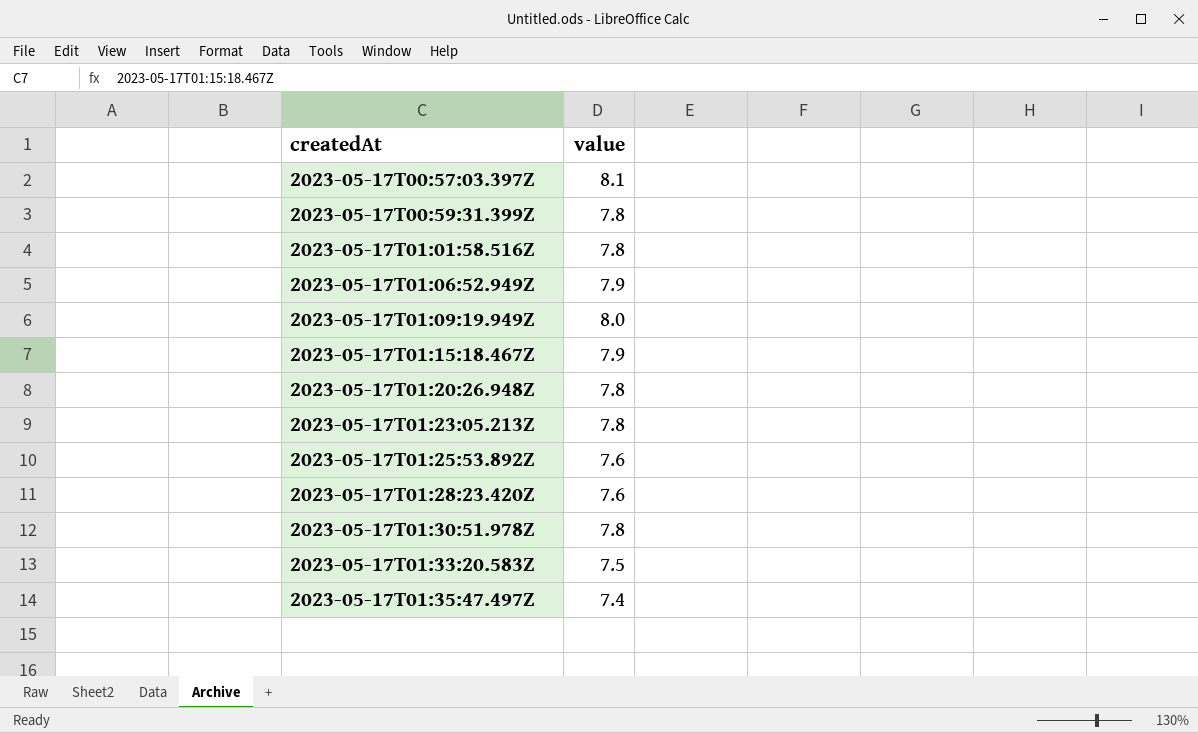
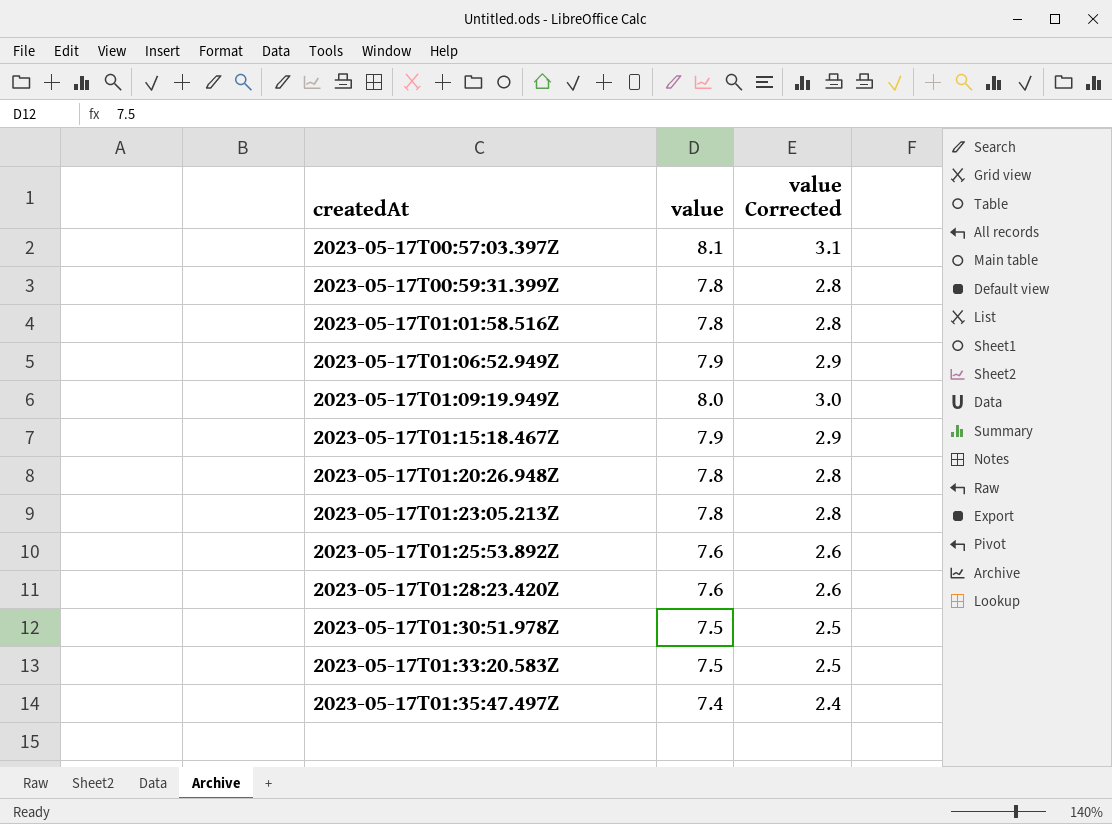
column value Corrected | formula: none -> [value] - 5
2023-05-17T01:30:51.978Z | value: 7.8 -> 7.5

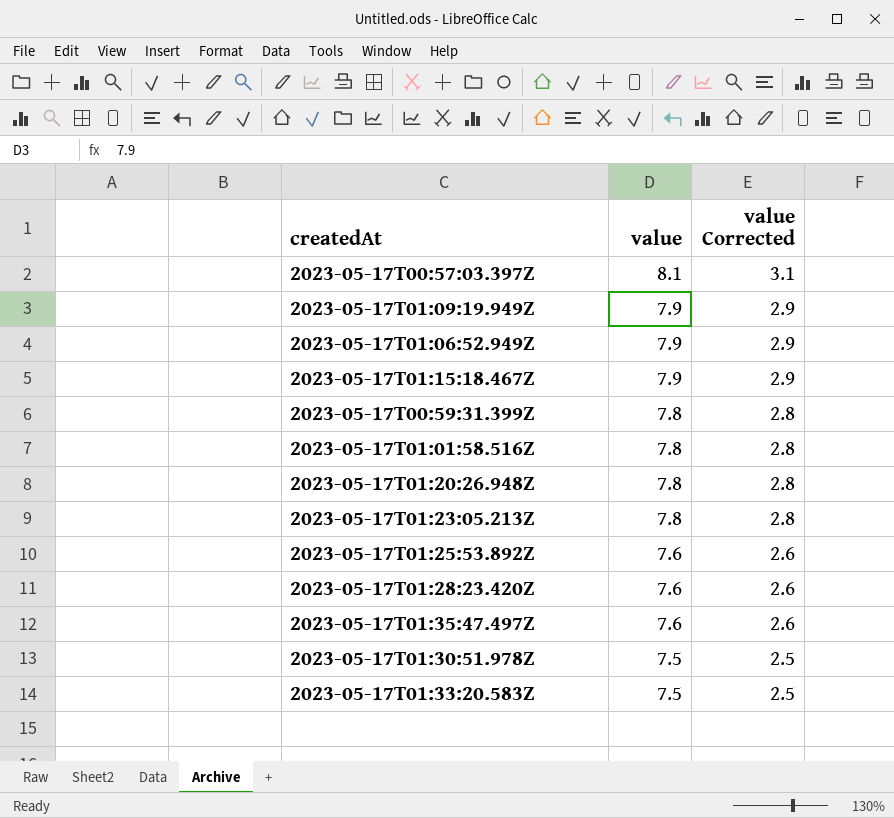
row order: createdAt ascending -> value descending
2023-05-17T01:09:19.949Z | value: 8.0 -> 7.9
2023-05-17T01:09:19.949Z | value Corrected: 3.0 -> 2.9
2023-05-17T01:35:47.497Z | value: 7.4 -> 7.6
2023-05-17T01:35:47.497Z | value Corrected: 2.4 -> 2.6

